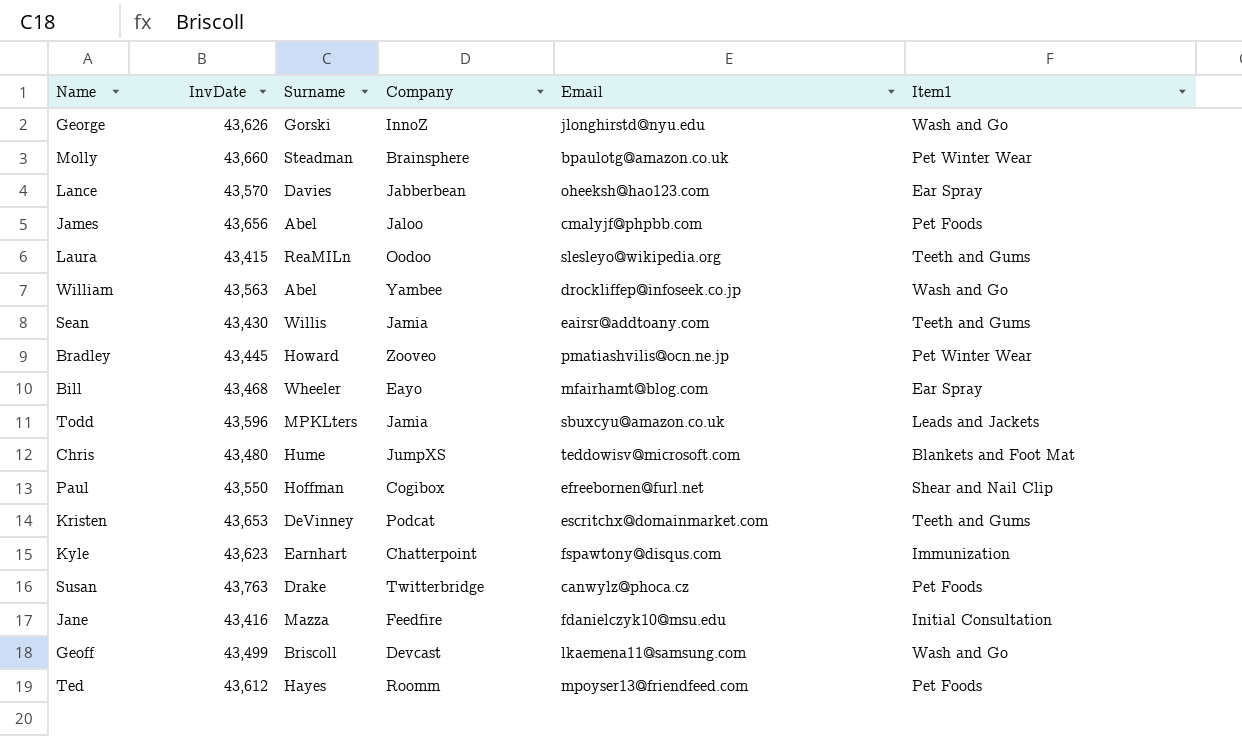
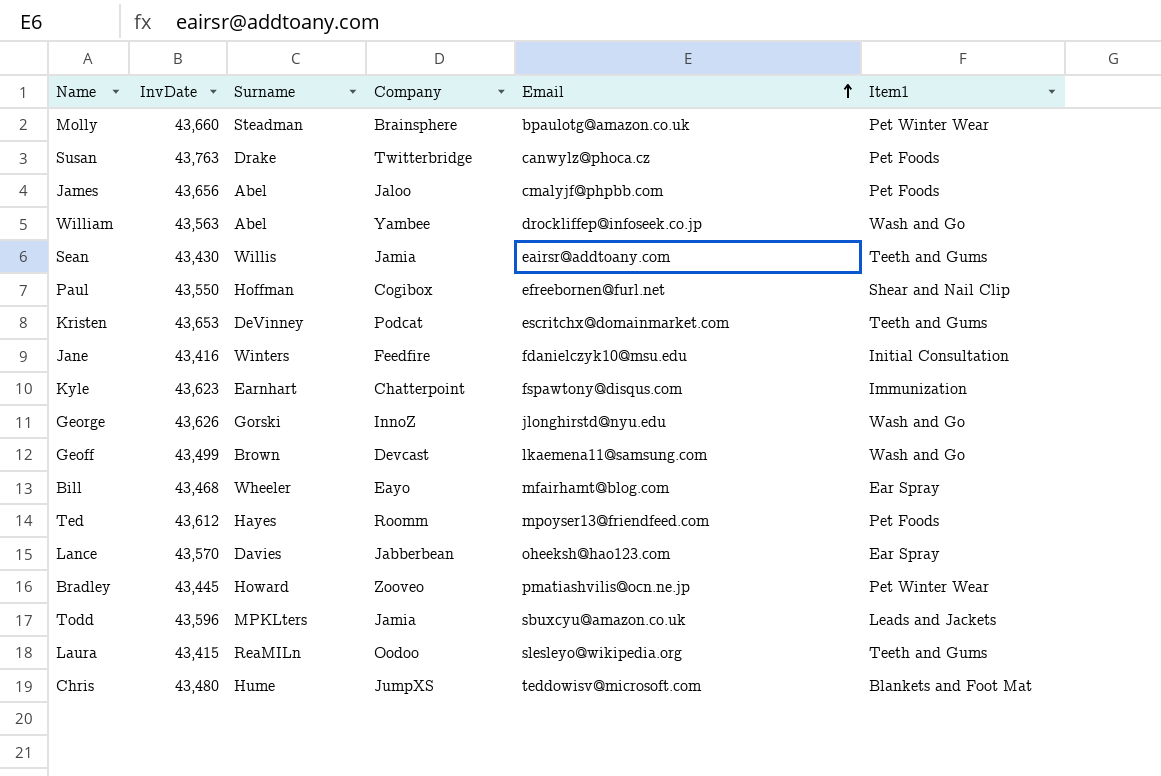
row order: none -> Email ascending
Jane | Surname: Mazza -> Winters
Geoff | Surname: Briscoll -> Brown

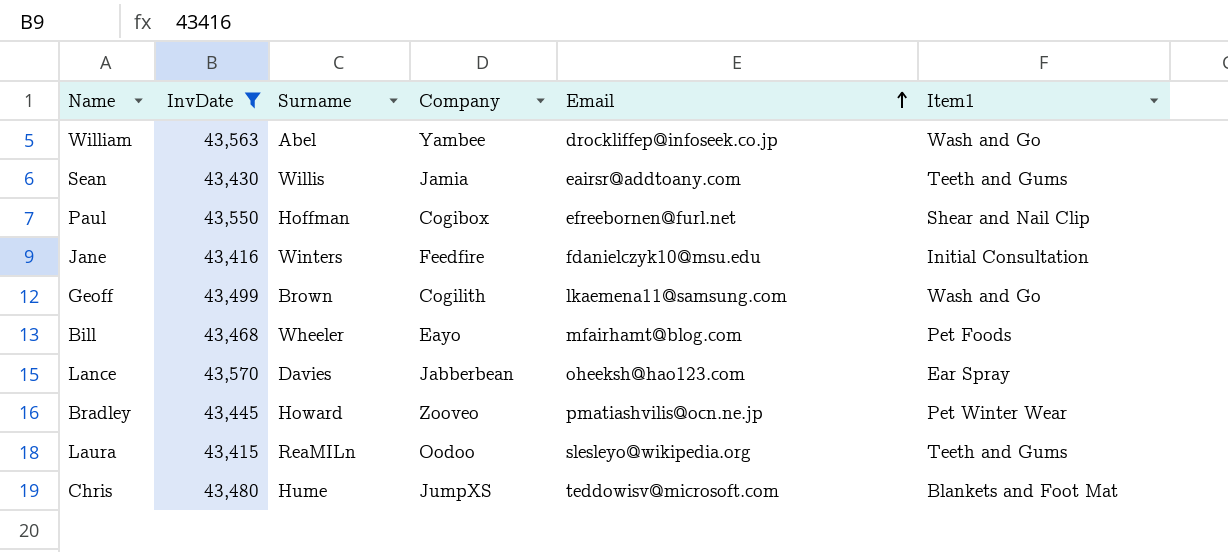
filter: none -> InvDate <= 43,570
Geoff | Company: Devcast -> Cogilith
Bill | Item1: Ear Spray -> Pet Foods

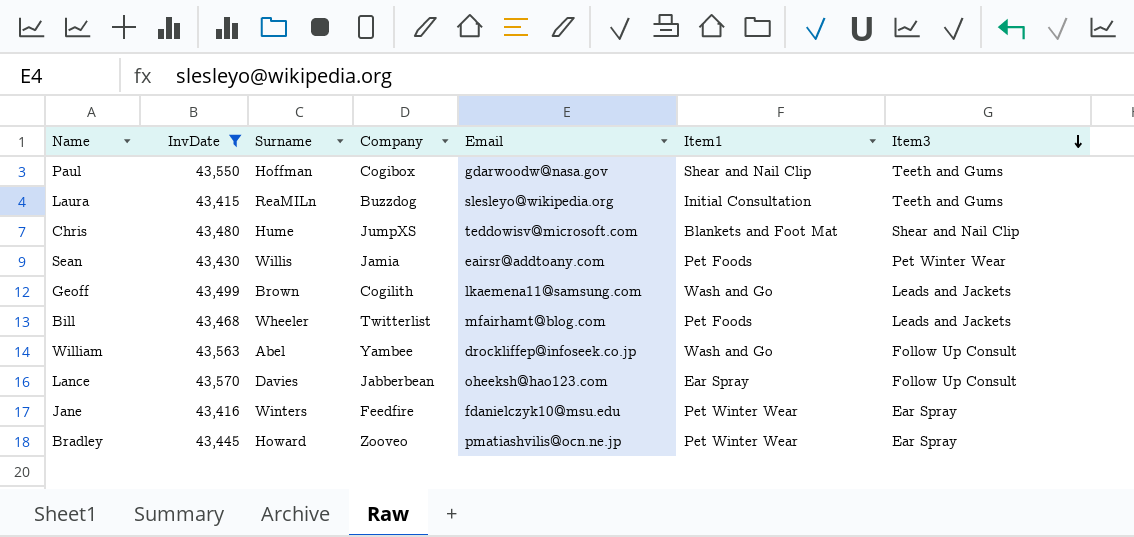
row order: Email ascending -> Item3 descending
column Item3 | position: none -> 7
Paul | Email: efreebornen@furl.net -> gdarwoodw@nasa.gov
Laura | Company: Oodoo -> Buzzdog
Laura | Item1: Teeth and Gums -> Initial Consultation
Sean | Item1: Teeth and Gums -> Pet Foods
Bill | Company: Eayo -> Twitterlist
Jane | Item1: Initial Consultation -> Pet Winter Wear

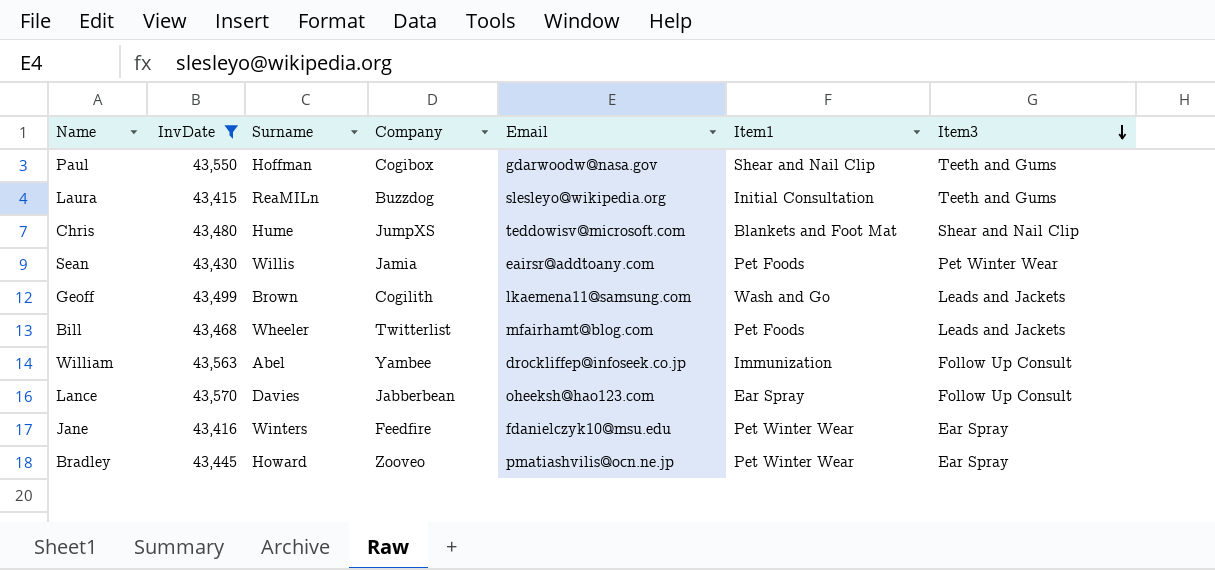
William | Item1: Wash and Go -> Immunization

